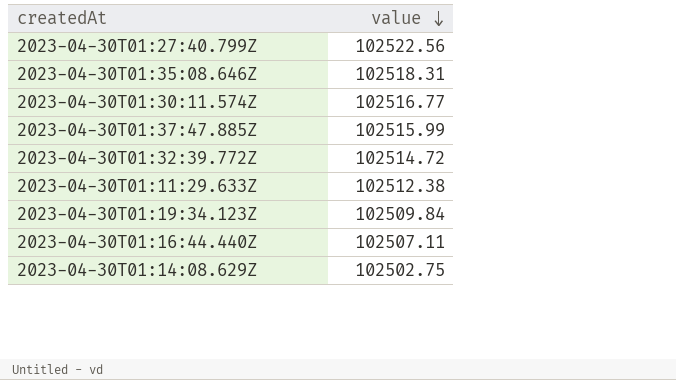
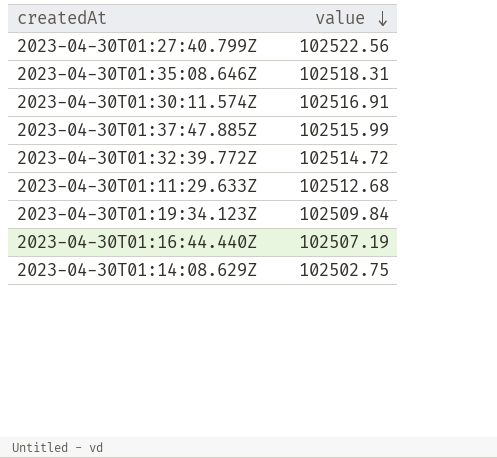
2023-04-30T01:30:11.574Z | value: 102516.77 -> 102516.91
2023-04-30T01:11:29.633Z | value: 102512.38 -> 102512.68
2023-04-30T01:16:44.440Z | value: 102507.11 -> 102507.19

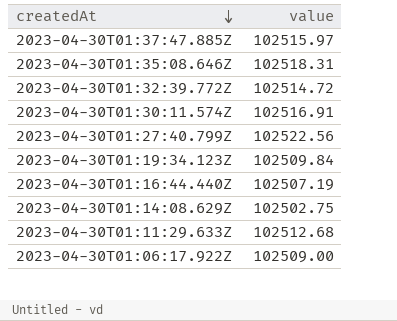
row order: value descending -> createdAt descending
2023-04-30T01:37:47.885Z | value: 102515.99 -> 102515.97
row 2023-04-30T01:06:17.922Z: none -> 102509.00

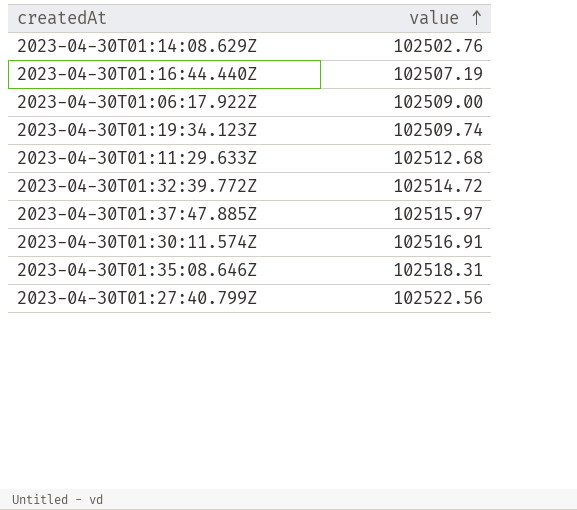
row order: createdAt descending -> value ascending
2023-04-30T01:14:08.629Z | value: 102502.75 -> 102502.76
2023-04-30T01:19:34.123Z | value: 102509.84 -> 102509.74

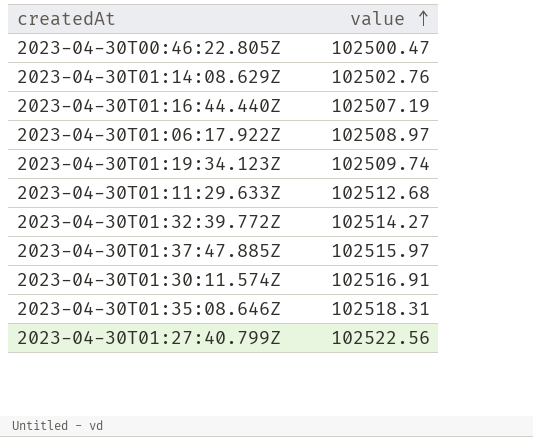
row 2023-04-30T00:46:22.805Z: none -> 102500.47
2023-04-30T01:06:17.922Z | value: 102509.00 -> 102508.97
2023-04-30T01:32:39.772Z | value: 102514.72 -> 102514.27

